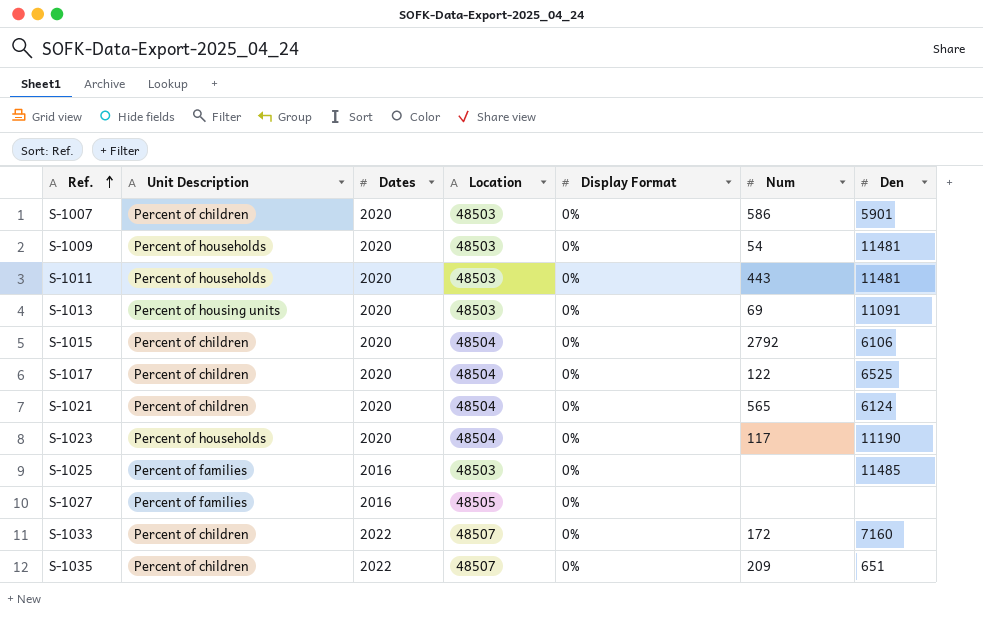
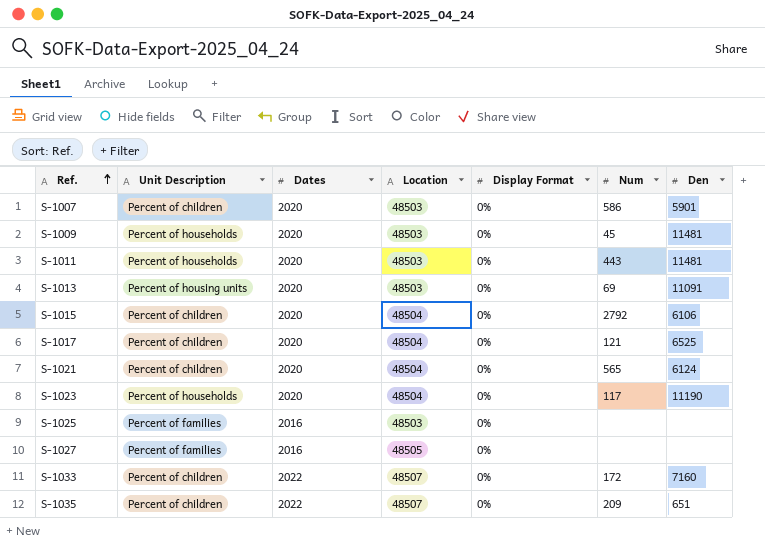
S-1009 | Num: 54 -> 45
S-1017 | Num: 122 -> 121
S-1025 | Den: 11485 -> none

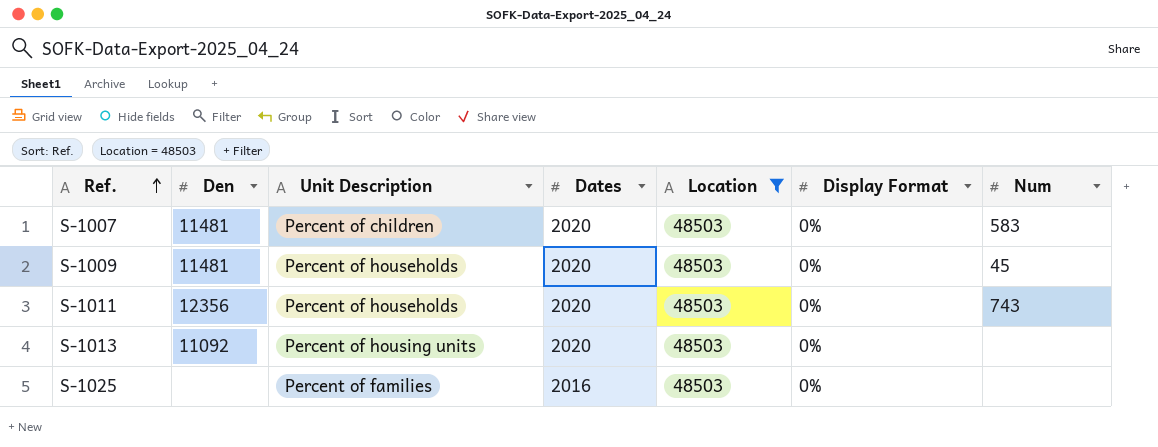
filter: none -> Location = 48503
column Den | position: 7 -> 2
S-1007 | Den: 5901 -> 11481
S-1007 | Num: 586 -> 583
S-1011 | Den: 11481 -> 12356
S-1011 | Num: 443 -> 743
S-1013 | Den: 11091 -> 11092
S-1013 | Num: 69 -> none

